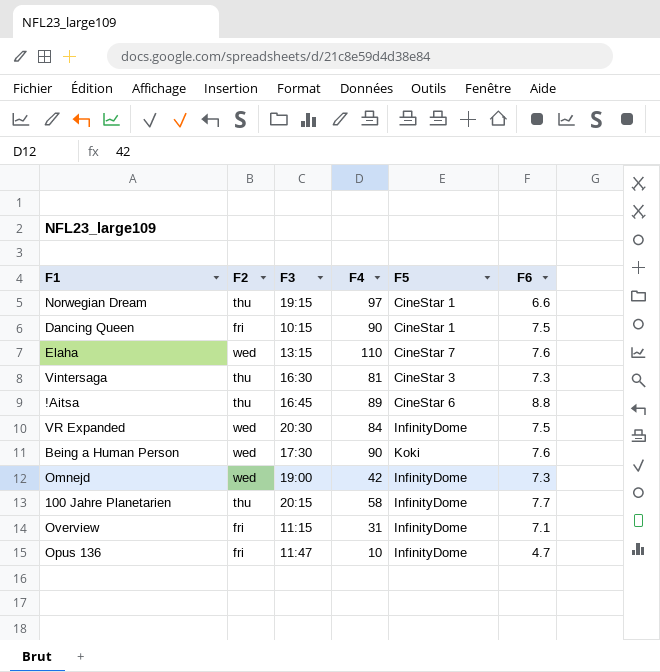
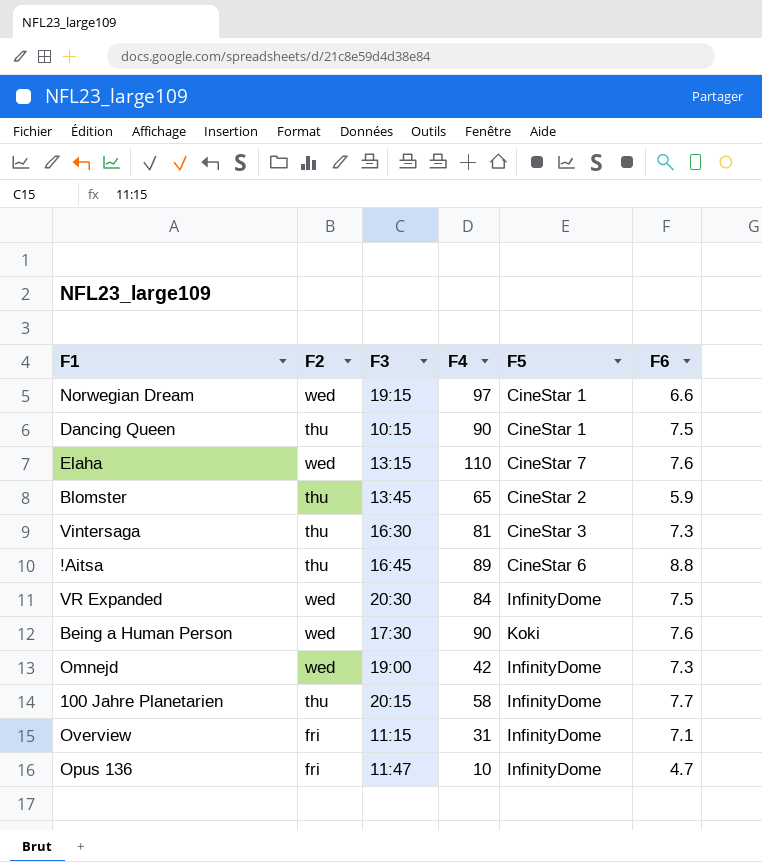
Norwegian Dream | F2: thu -> wed
Dancing Queen | F2: fri -> thu
row Blomster: none -> thu | 13:45 | 65 | CineStar 2 | 5.9

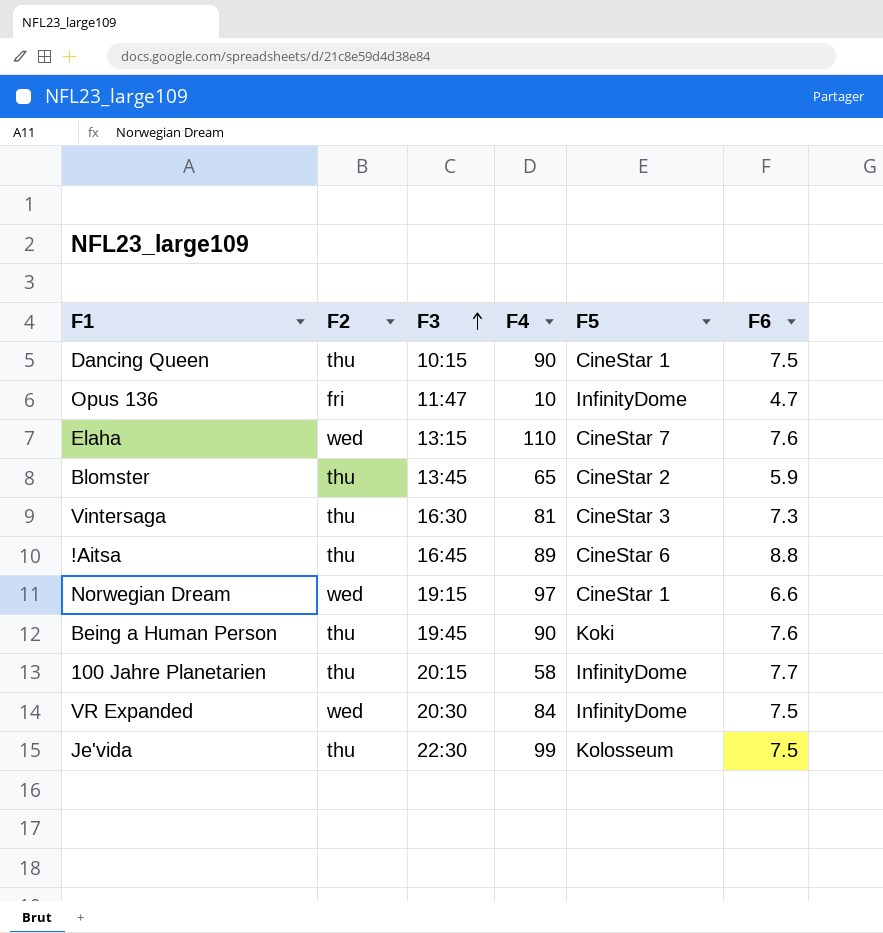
row order: none -> F3 ascending
row Omnejd: wed | 19:00 | 42 | InfinityDome | 7.3 -> none
row Overview: fri | 11:15 | 31 | InfinityDome | 7.1 -> none
Being a Human Person | F2: wed -> thu
Being a Human Person | F3: 17:30 -> 19:45
row Je'vida: none -> thu | 22:30 | 99 | Kolosseum | 7.5

